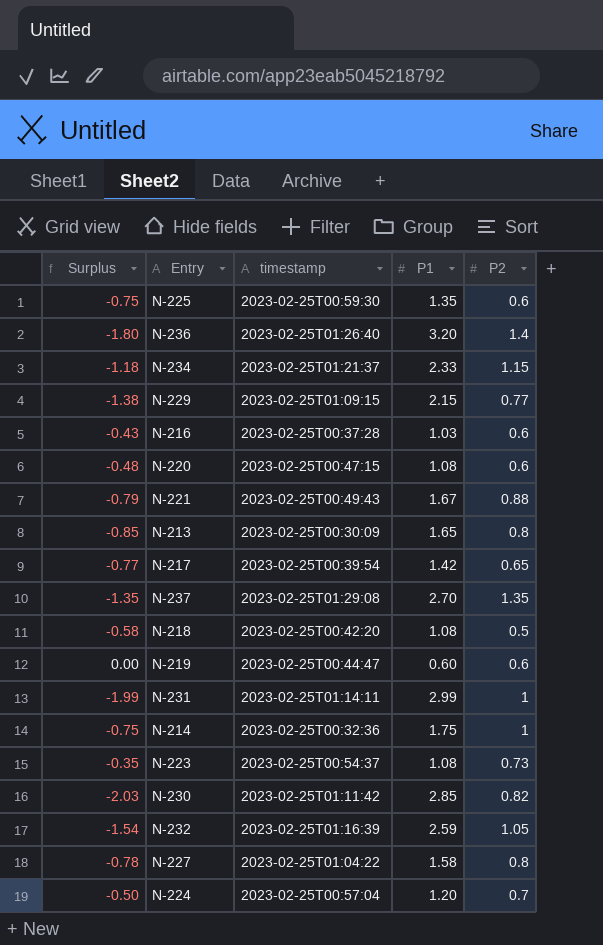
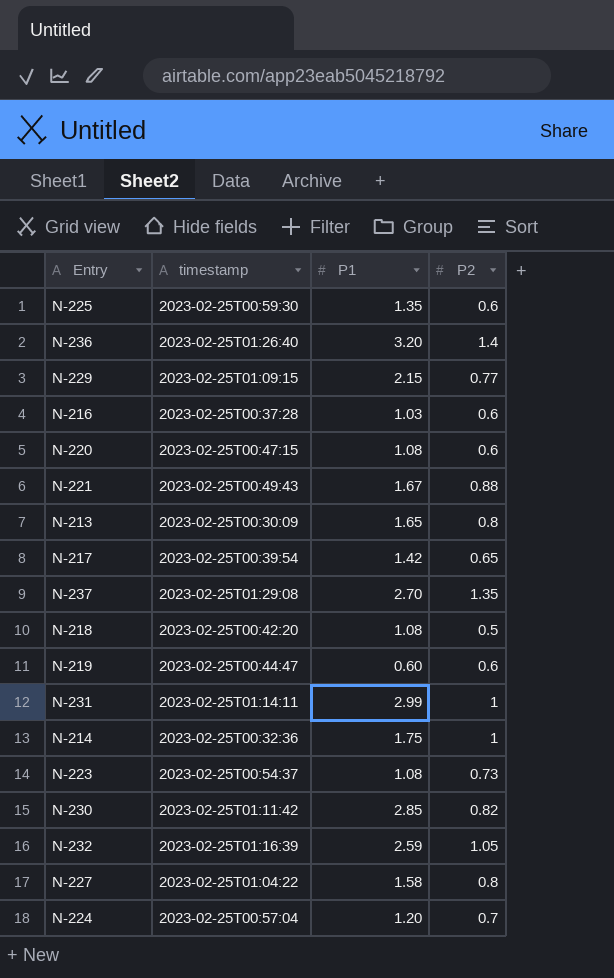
column Surplus | formula: [P2] - [P1] -> none
row N-234: -1.18 | 2023-02-25T01:21:37 | 2.33 | 1.15 -> none

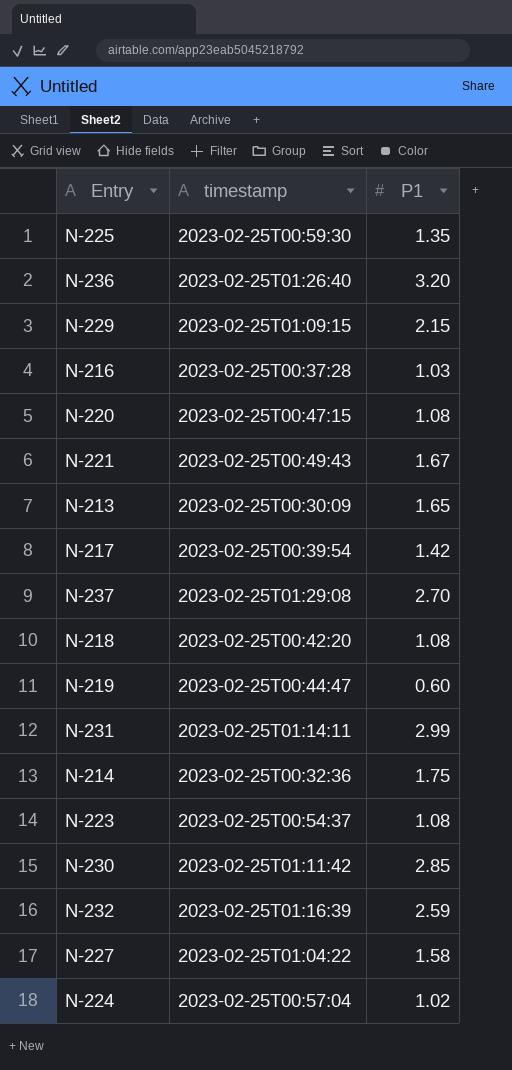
column P2 | position: 4 -> none
N-224 | P1: 1.20 -> 1.02

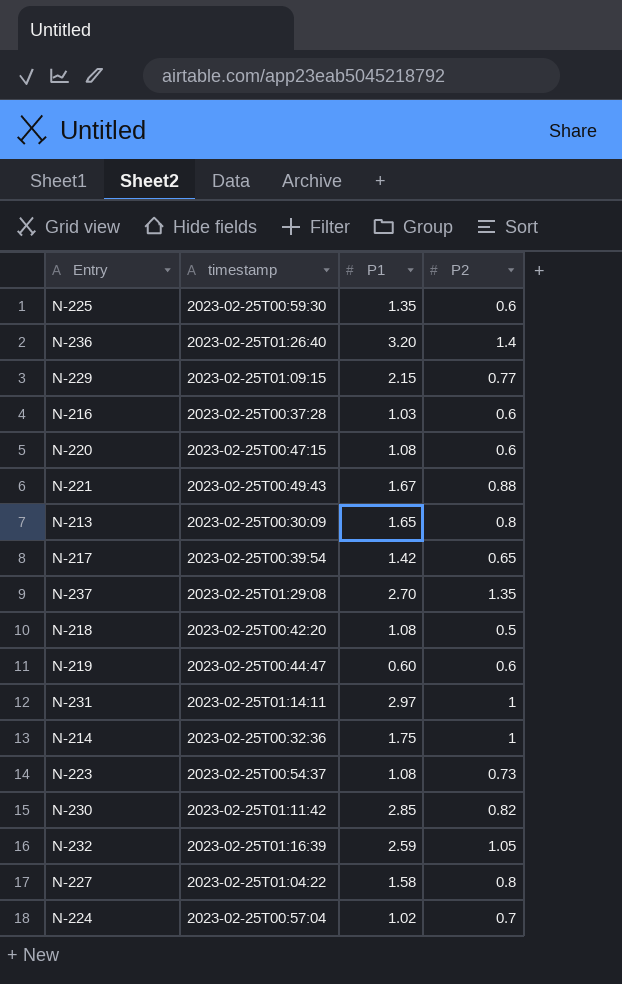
column P2 | position: none -> 4
N-231 | P1: 2.99 -> 2.97

